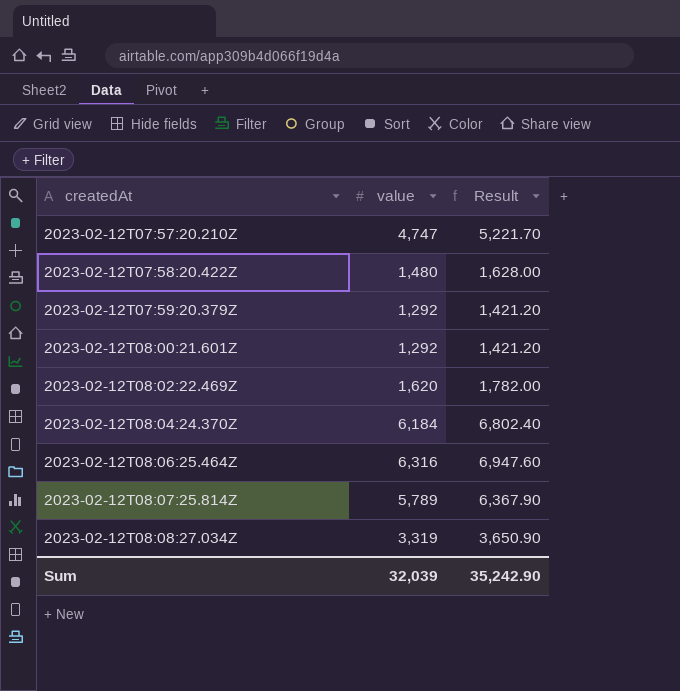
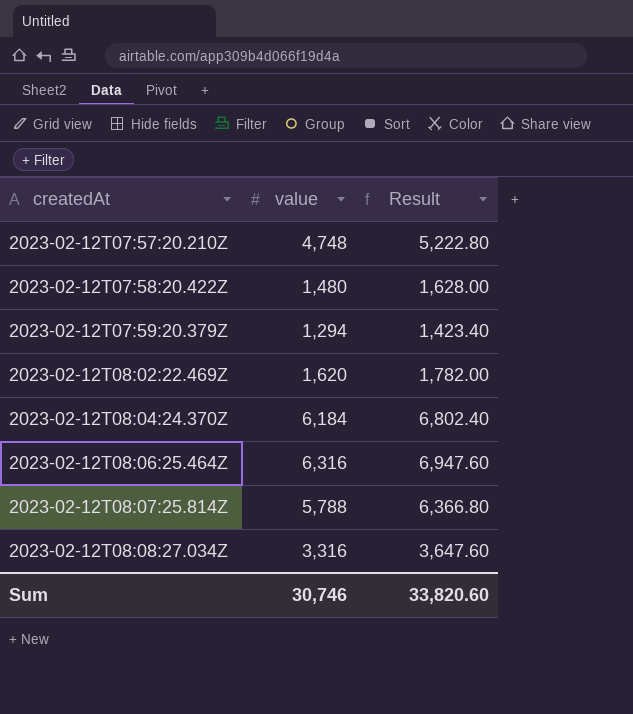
row 2023-02-12T08:00:21.601Z: 1,292 | 1,421.20 -> none
2023-02-12T07:57:20.210Z | value: 4,747 -> 4,748
2023-02-12T07:57:20.210Z | Result: 5,221.70 -> 5,222.80
2023-02-12T07:59:20.379Z | value: 1,292 -> 1,294
2023-02-12T07:59:20.379Z | Result: 1,421.20 -> 1,423.40
2023-02-12T08:07:25.814Z | value: 5,789 -> 5,788
2023-02-12T08:07:25.814Z | Result: 6,367.90 -> 6,366.80
2023-02-12T08:08:27.034Z | value: 3,319 -> 3,316
2023-02-12T08:08:27.034Z | Result: 3,650.90 -> 3,647.60
Sum | value: 32,039 -> 30,746
Sum | Result: 35,242.90 -> 33,820.60

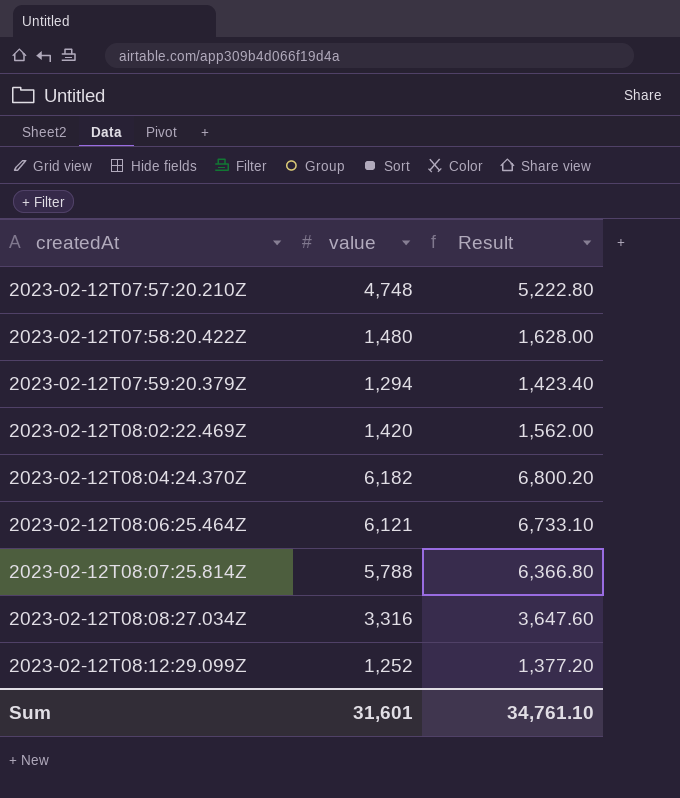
2023-02-12T08:02:22.469Z | value: 1,620 -> 1,420
2023-02-12T08:02:22.469Z | Result: 1,782.00 -> 1,562.00
2023-02-12T08:04:24.370Z | value: 6,184 -> 6,182
2023-02-12T08:04:24.370Z | Result: 6,802.40 -> 6,800.20
2023-02-12T08:06:25.464Z | value: 6,316 -> 6,121
2023-02-12T08:06:25.464Z | Result: 6,947.60 -> 6,733.10
row 2023-02-12T08:12:29.099Z: none -> 1,252 | 1,377.20
Sum | value: 30,746 -> 31,601
Sum | Result: 33,820.60 -> 34,761.10

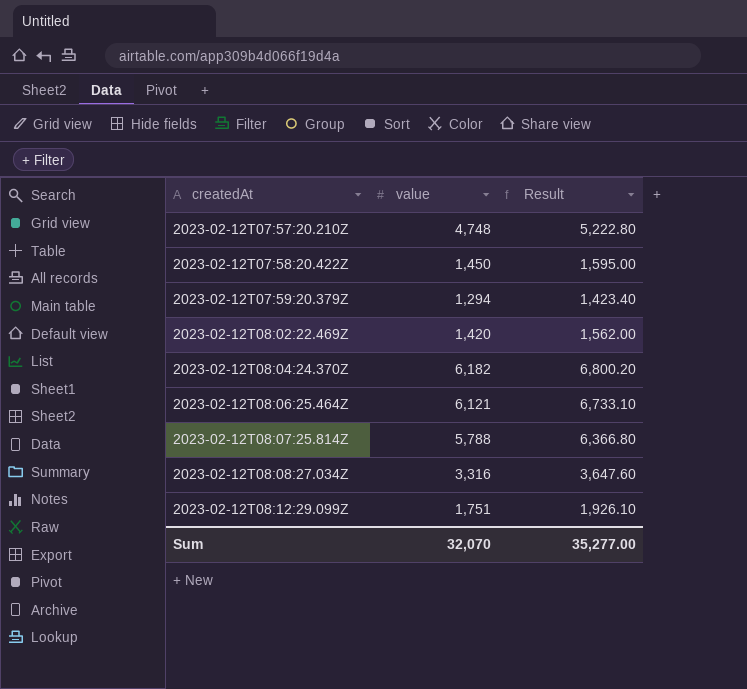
2023-02-12T07:58:20.422Z | value: 1,480 -> 1,450
2023-02-12T07:58:20.422Z | Result: 1,628.00 -> 1,595.00
2023-02-12T08:12:29.099Z | value: 1,252 -> 1,751
2023-02-12T08:12:29.099Z | Result: 1,377.20 -> 1,926.10
Sum | value: 31,601 -> 32,070
Sum | Result: 34,761.10 -> 35,277.00

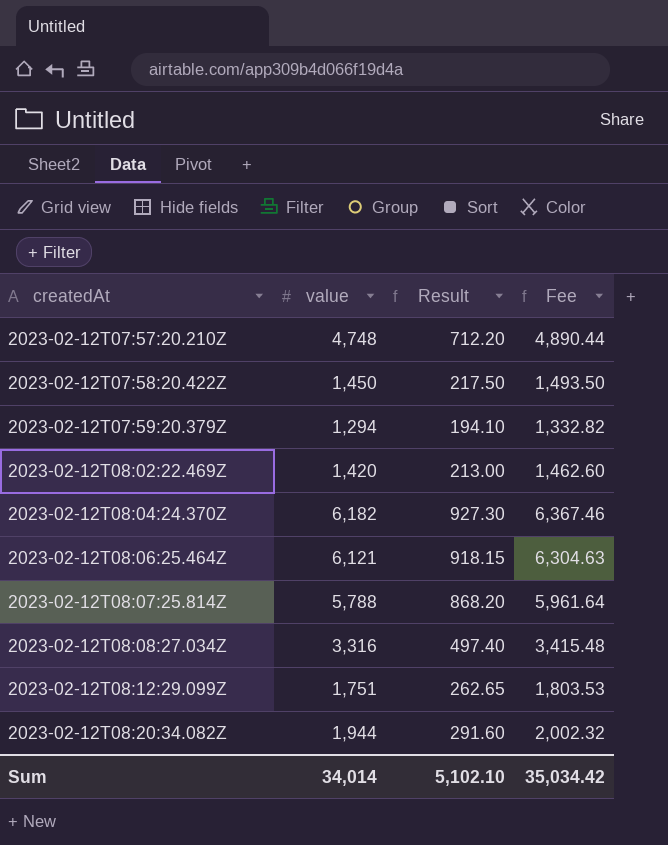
column Result | formula: [value] * 1.1 -> [value] * 0.15
column Fee | formula: none -> [value] * 1.03
row 2023-02-12T08:20:34.082Z: none -> 1,944 | 291.60 | 2,002.32
Sum | value: 32,070 -> 34,014
Sum | Result: 35,277.00 -> 5,102.10

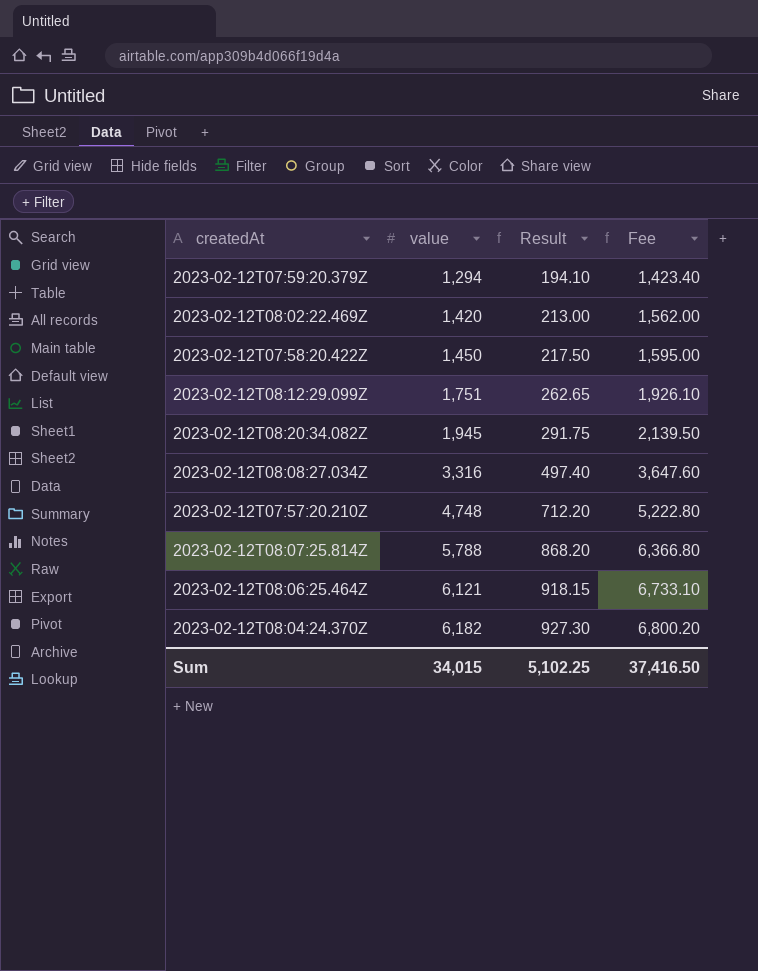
row order: createdAt ascending -> value ascending
column Fee | formula: [value] * 1.03 -> [value] * 1.1
2023-02-12T08:20:34.082Z | value: 1,944 -> 1,945
2023-02-12T08:20:34.082Z | Result: 291.60 -> 291.75
Sum | value: 34,014 -> 34,015
Sum | Result: 5,102.10 -> 5,102.25
Sum | Fee: 35,034.42 -> 37,416.50

